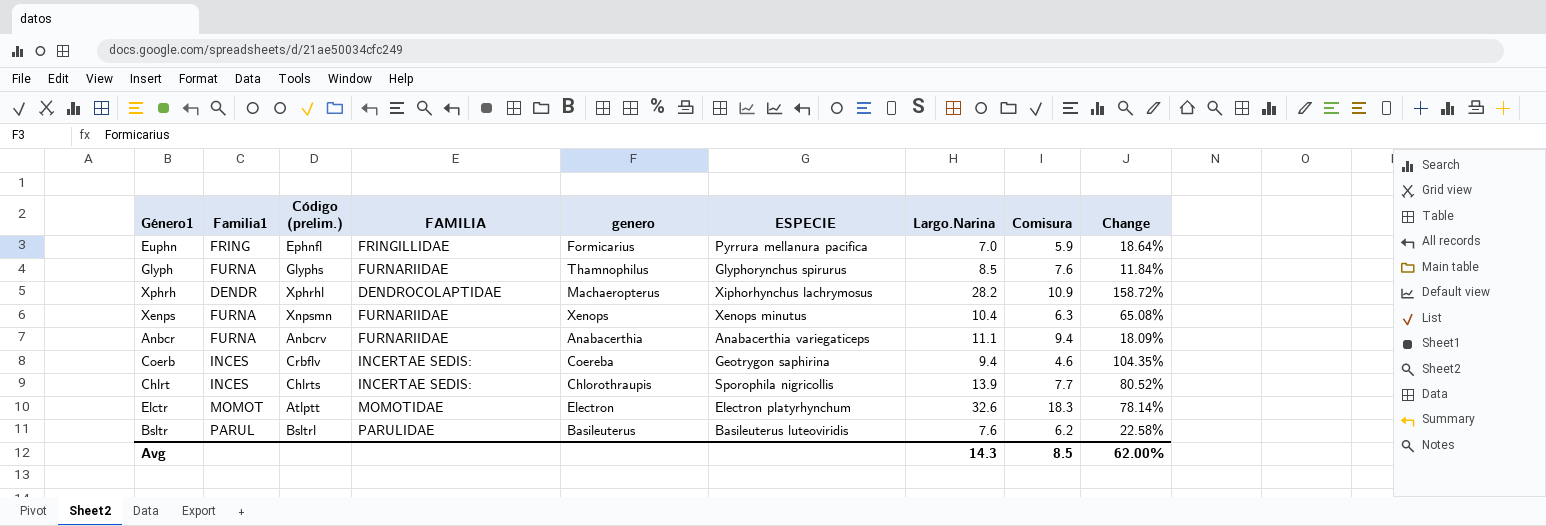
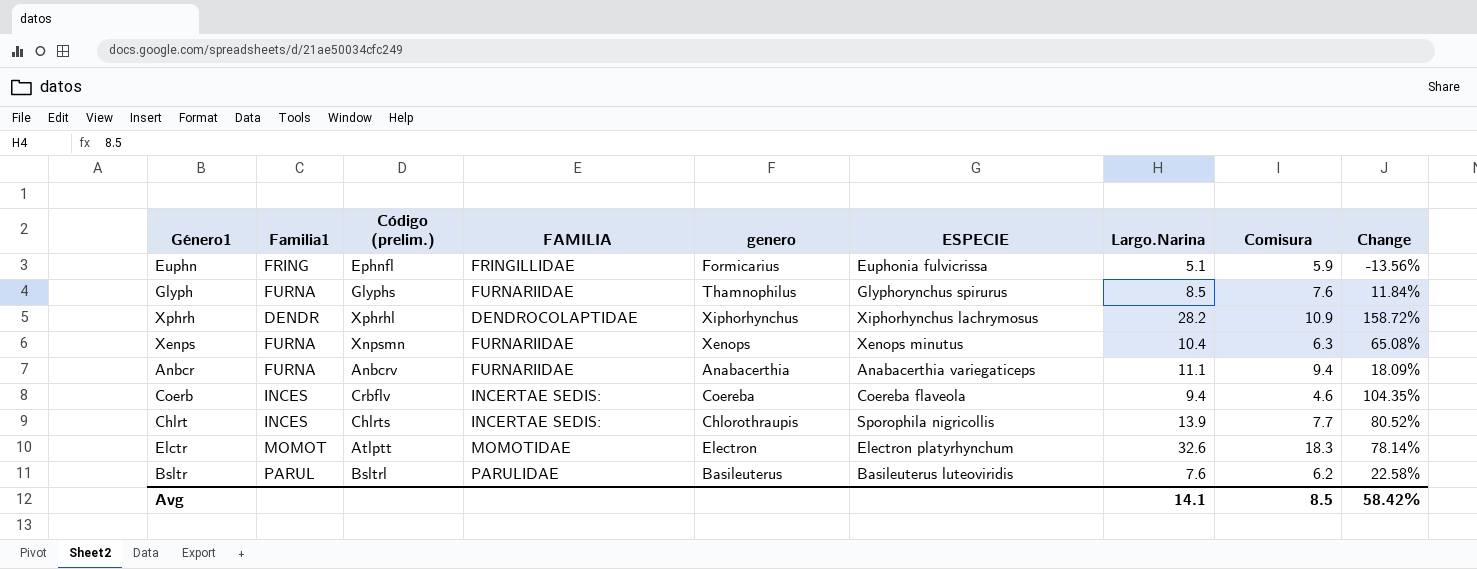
Euphn | ESPECIE: Pyrrura mellanura pacifica -> Euphonia fulvicrissa
Euphn | Largo.Narina: 7.0 -> 5.1
Euphn | Change: 18.64% -> -13.56%
Xphrh | genero: Machaeropterus -> Xiphorhynchus
Coerb | ESPECIE: Geotrygon saphirina -> Coereba flaveola
Avg | Largo.Narina: 14.3 -> 14.1
Avg | Change: 62.00% -> 58.42%

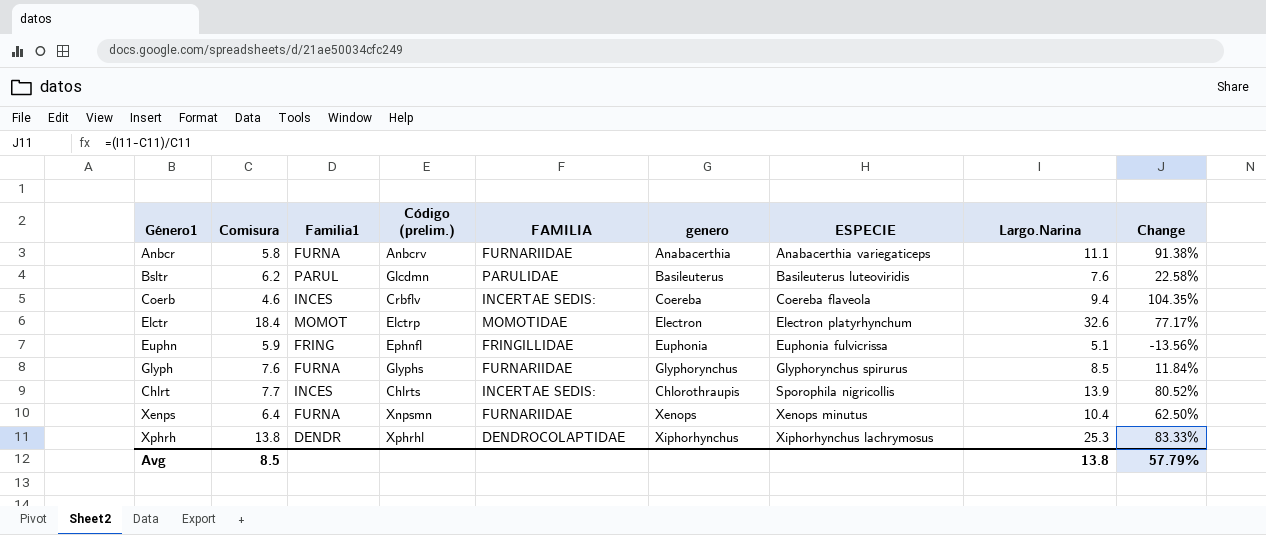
row order: none -> ESPECIE ascending
column Comisura | position: 8 -> 2
Anbcr | Comisura: 9.4 -> 5.8
Anbcr | Change: 18.09% -> 91.38%
Bsltr | Código (prelim.): Bsltrl -> Glcdmn
Elctr | Comisura: 18.3 -> 18.4
Elctr | Código (prelim.): Atlptt -> Elctrp
Elctr | Change: 78.14% -> 77.17%
Euphn | genero: Formicarius -> Euphonia
Glyph | genero: Thamnophilus -> Glyphorynchus
Xenps | Comisura: 6.3 -> 6.4
Xenps | Change: 65.08% -> 62.50%
Xphrh | Comisura: 10.9 -> 13.8
Xphrh | Largo.Narina: 28.2 -> 25.3
Xphrh | Change: 158.72% -> 83.33%
Avg | Largo.Narina: 14.1 -> 13.8
Avg | Change: 58.42% -> 57.79%

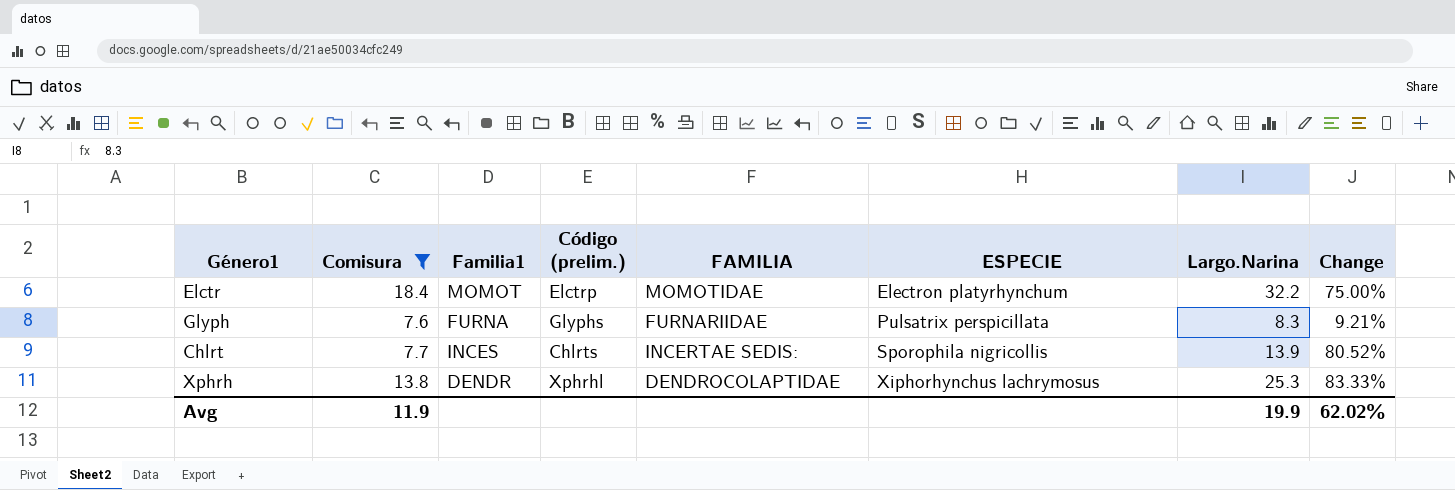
filter: none -> Comisura >= 7.6
column genero | position: 6 -> none
Elctr | Largo.Narina: 32.6 -> 32.2
Elctr | Change: 77.17% -> 75.00%
Glyph | ESPECIE: Glyphorynchus spirurus -> Pulsatrix perspicillata
Glyph | Largo.Narina: 8.5 -> 8.3
Glyph | Change: 11.84% -> 9.21%
Avg | Comisura: 8.5 -> 11.9
Avg | Largo.Narina: 13.8 -> 19.9
Avg | Change: 57.79% -> 62.02%

